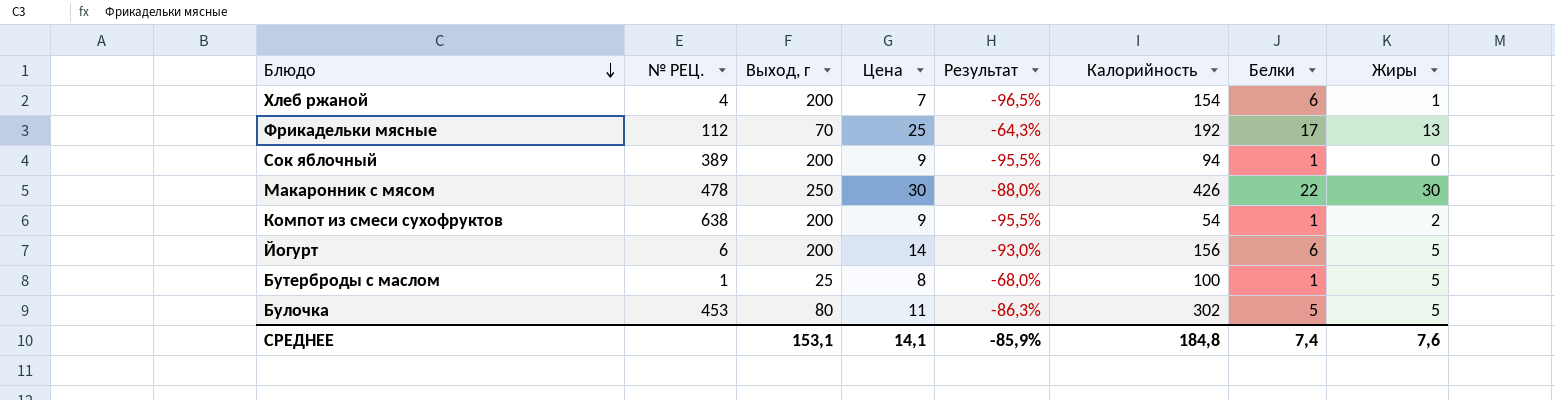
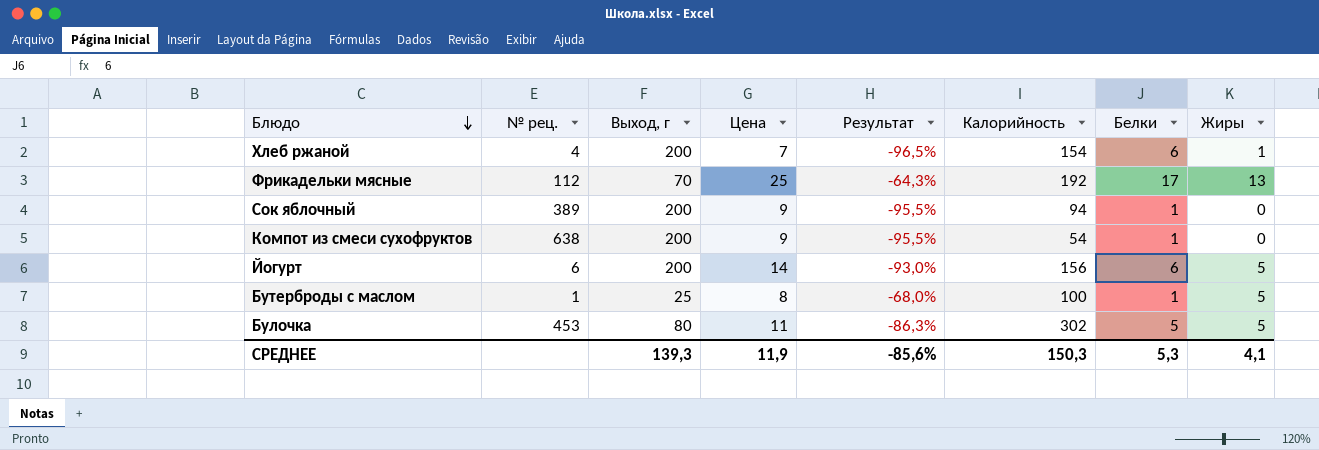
column name: № РЕЦ. -> № рец.
row Макаронник с мясом: 478 | 250 | 30 | -88,0% | 426 | 22 | 30 -> none
Компот из смеси сухофруктов | Жиры: 2 -> 0
СРЕДНЕЕ | Выход, г: 153,1 -> 139,3
СРЕДНЕЕ | Цена: 14,1 -> 11,9
СРЕДНЕЕ | Результат: -85,9% -> -85,6%
СРЕДНЕЕ | Калорийность: 184,8 -> 150,3
СРЕДНЕЕ | Белки: 7,4 -> 5,3
СРЕДНЕЕ | Жиры: 7,6 -> 4,1

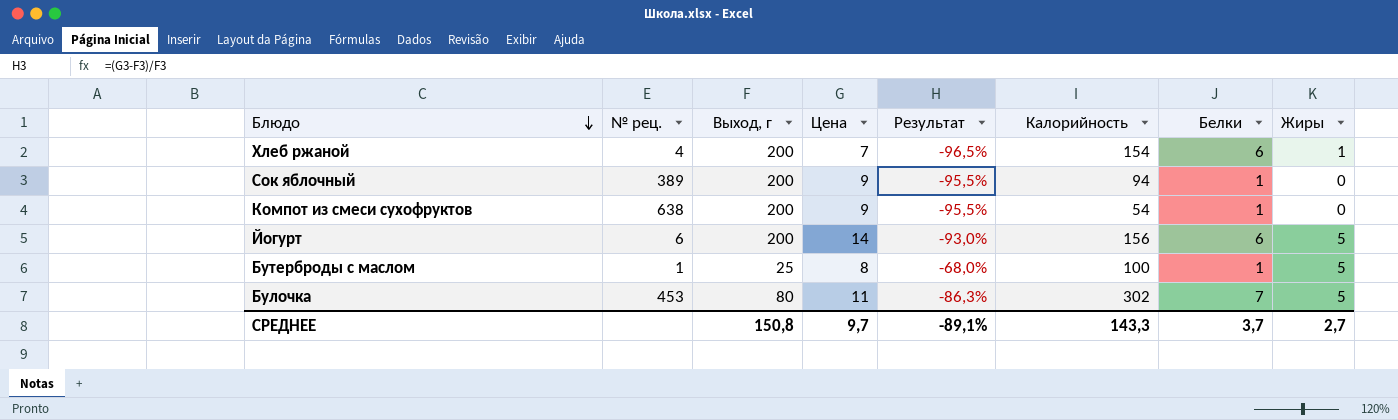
row Фрикадельки мясные: 112 | 70 | 25 | -64,3% | 192 | 17 | 13 -> none
Булочка | Белки: 5 -> 7
СРЕДНЕЕ | Выход, г: 139,3 -> 150,8
СРЕДНЕЕ | Цена: 11,9 -> 9,7
СРЕДНЕЕ | Результат: -85,6% -> -89,1%
СРЕДНЕЕ | Калорийность: 150,3 -> 143,3
СРЕДНЕЕ | Белки: 5,3 -> 3,7
СРЕДНЕЕ | Жиры: 4,1 -> 2,7

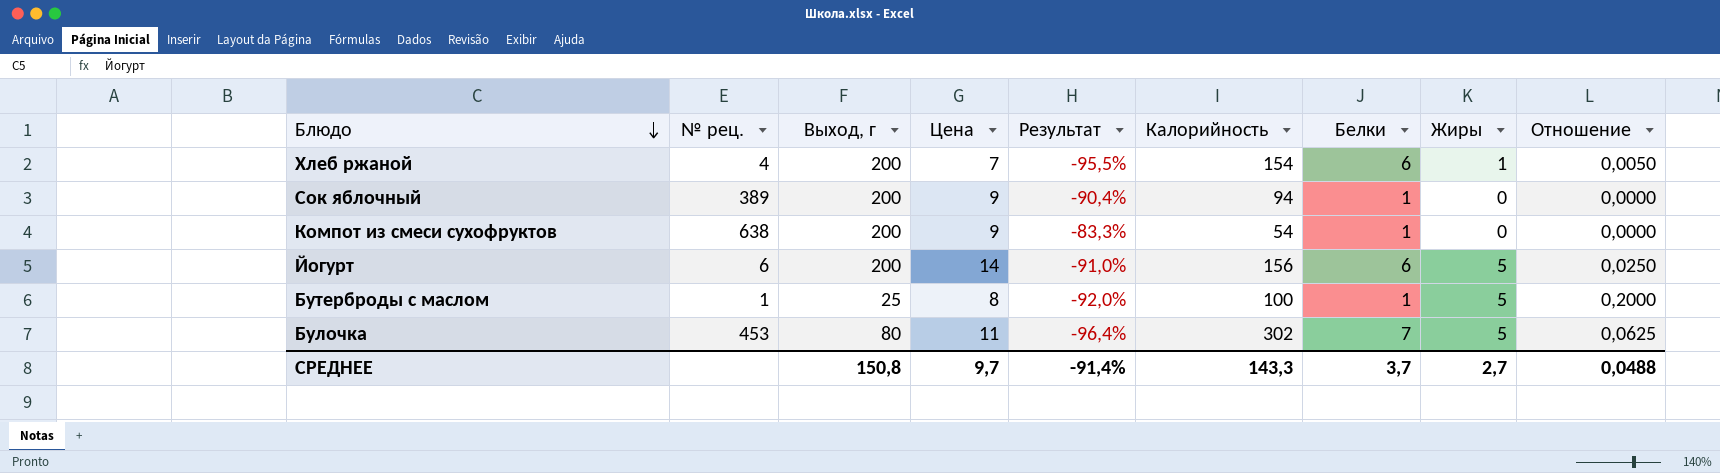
column Результат | formula: ([Цена] - [Выход, г]) / [Выход, г] -> ([Цена] - [Калорийность]) / [Калорийность]
column Отношение | formula: none -> [Жиры] / [Выход, г]
СРЕДНЕЕ | Результат: -89,1% -> -91,4%

